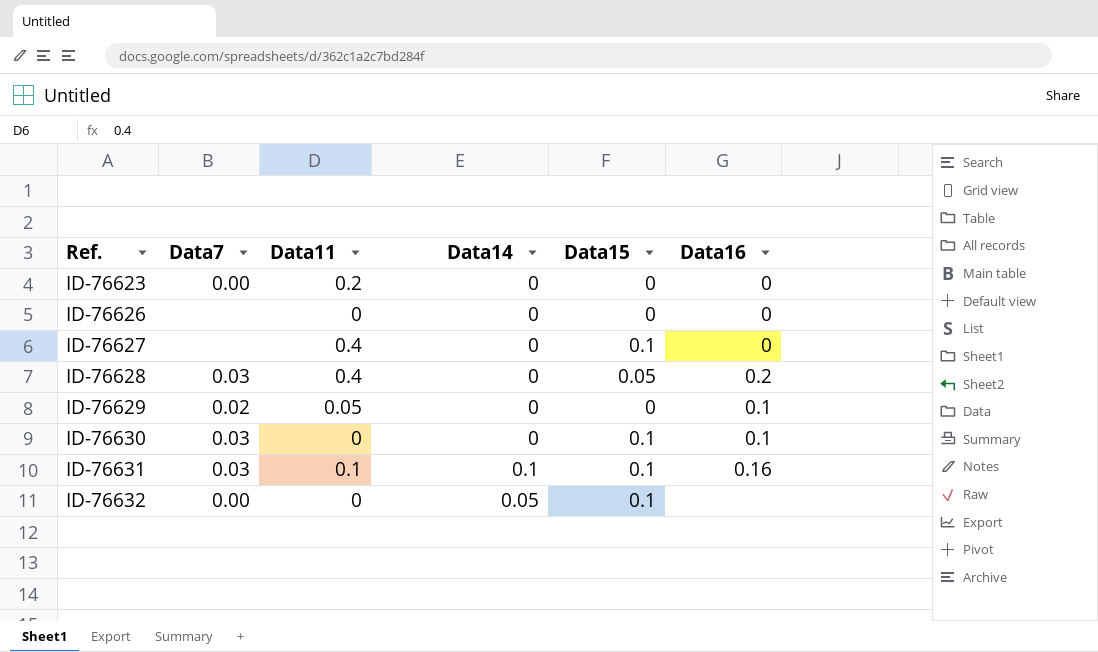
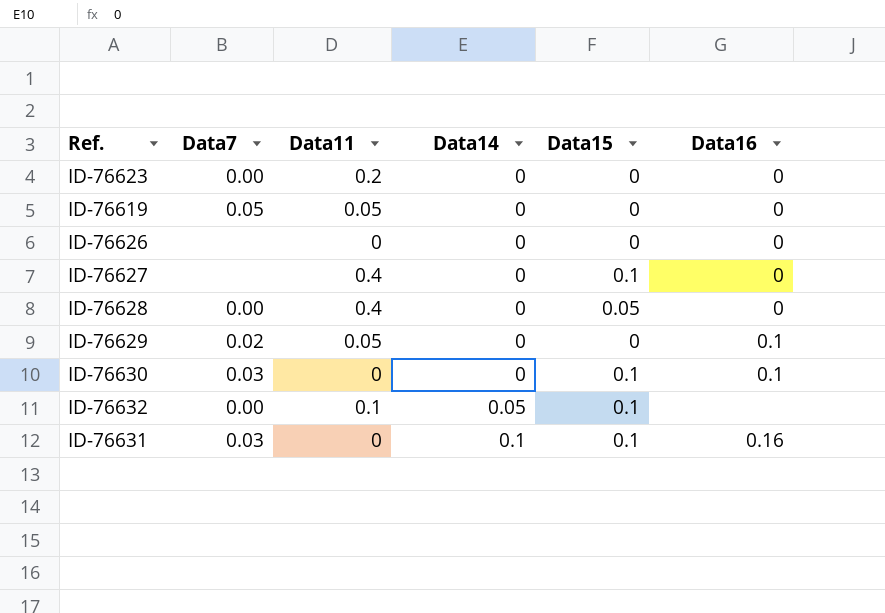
row order: Ref. ascending -> Data14 ascending
row ID-76619: none -> 0.05 | 0.05 | 0 | 0 | 0
ID-76628 | Data7: 0.03 -> 0.00
ID-76628 | Data16: 0.2 -> 0
ID-76632 | Data11: 0 -> 0.1
ID-76631 | Data11: 0.1 -> 0

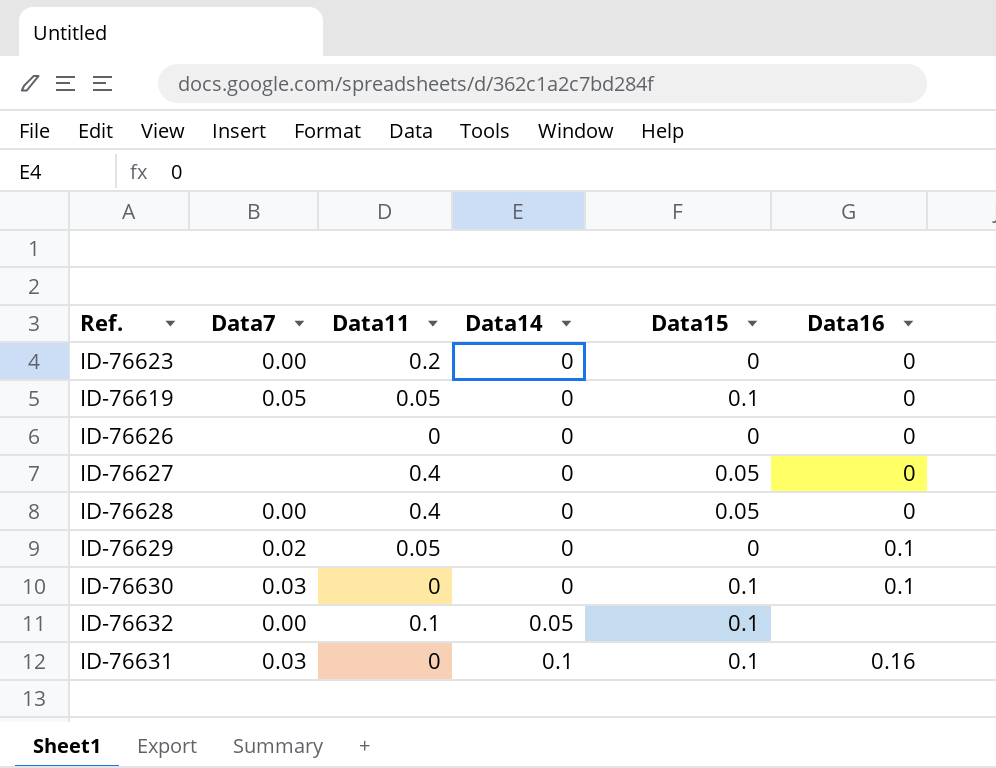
ID-76619 | Data15: 0 -> 0.1
ID-76627 | Data15: 0.1 -> 0.05

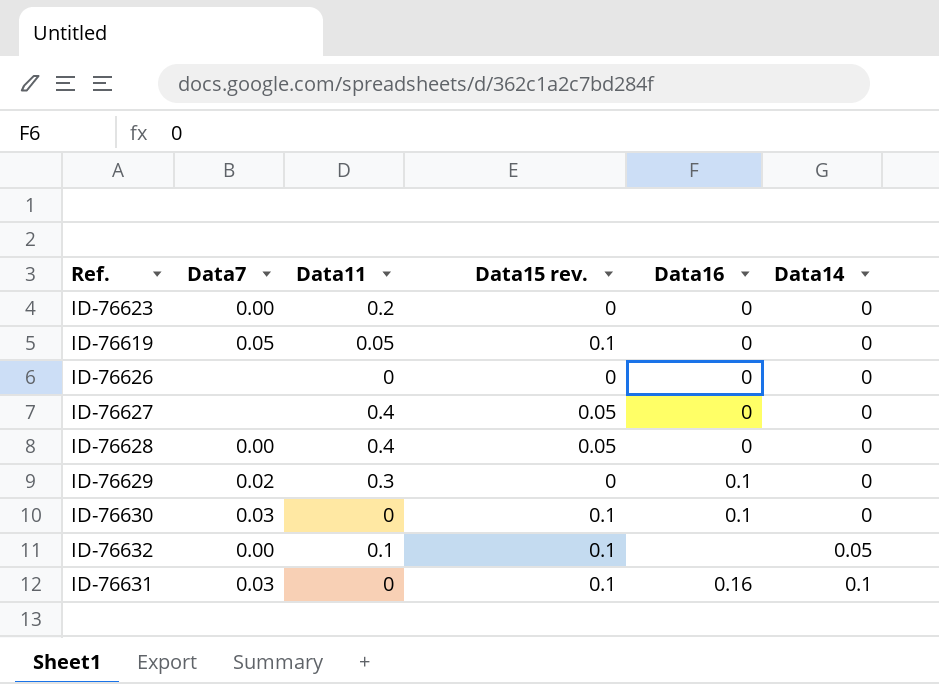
column name: Data15 -> Data15 rev.
column Data14 | position: 4 -> 6
ID-76629 | Data11: 0.05 -> 0.3

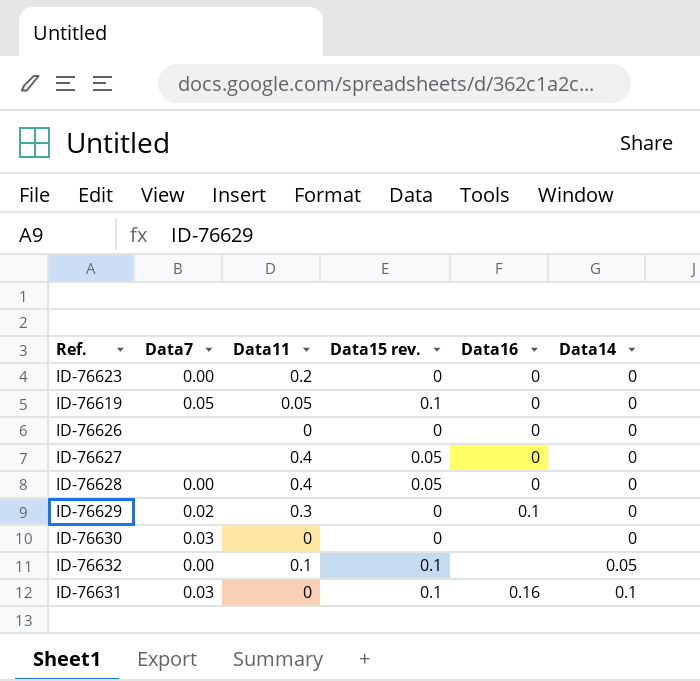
ID-76630 | Data15 rev.: 0.1 -> 0
ID-76630 | Data16: 0.1 -> none

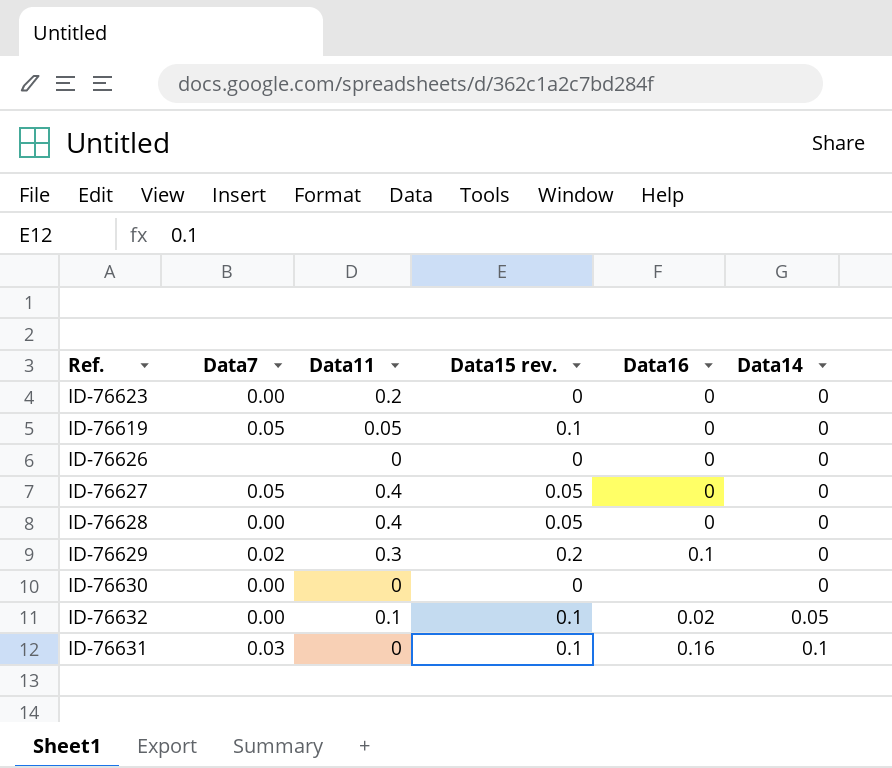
ID-76627 | Data7: none -> 0.05
ID-76629 | Data15 rev.: 0 -> 0.2
ID-76630 | Data7: 0.03 -> 0.00
ID-76632 | Data16: none -> 0.02

